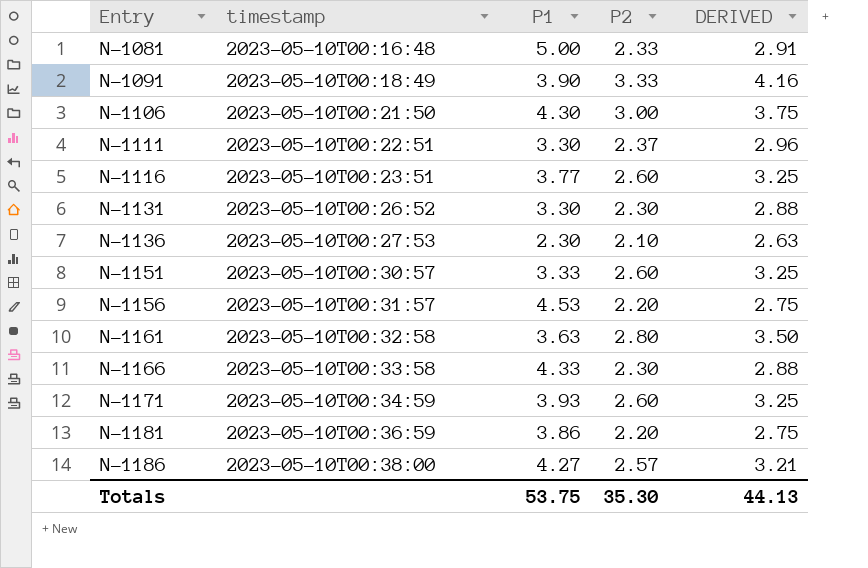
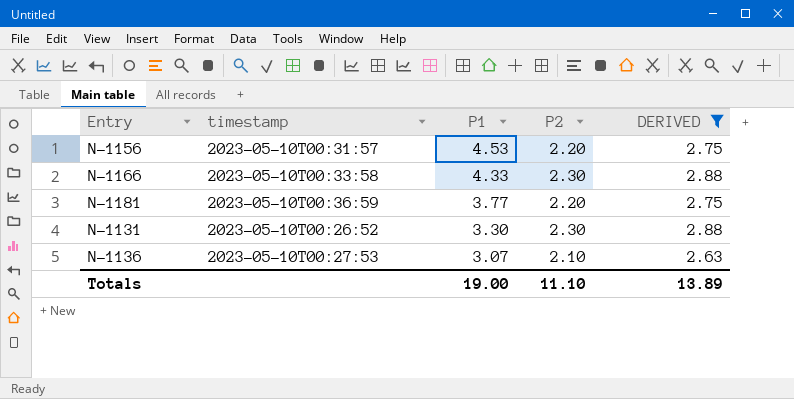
filter: none -> DERIVED <= 2.88
row order: Entry ascending -> P1 descending
N-1181 | P1: 3.86 -> 3.77
N-1136 | P1: 2.30 -> 3.07
Totals | P1: 53.75 -> 19.00
Totals | P2: 35.30 -> 11.10
Totals | DERIVED: 44.13 -> 13.89

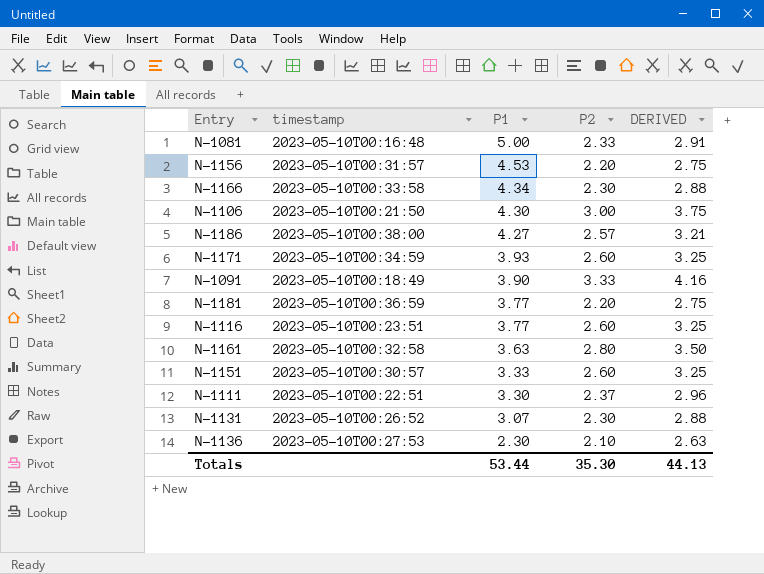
filter: DERIVED <= 2.88 -> none
N-1166 | P1: 4.33 -> 4.34
N-1131 | P1: 3.30 -> 3.07
N-1136 | P1: 3.07 -> 2.30
Totals | P1: 19.00 -> 53.44
Totals | P2: 11.10 -> 35.30
Totals | DERIVED: 13.89 -> 44.13

